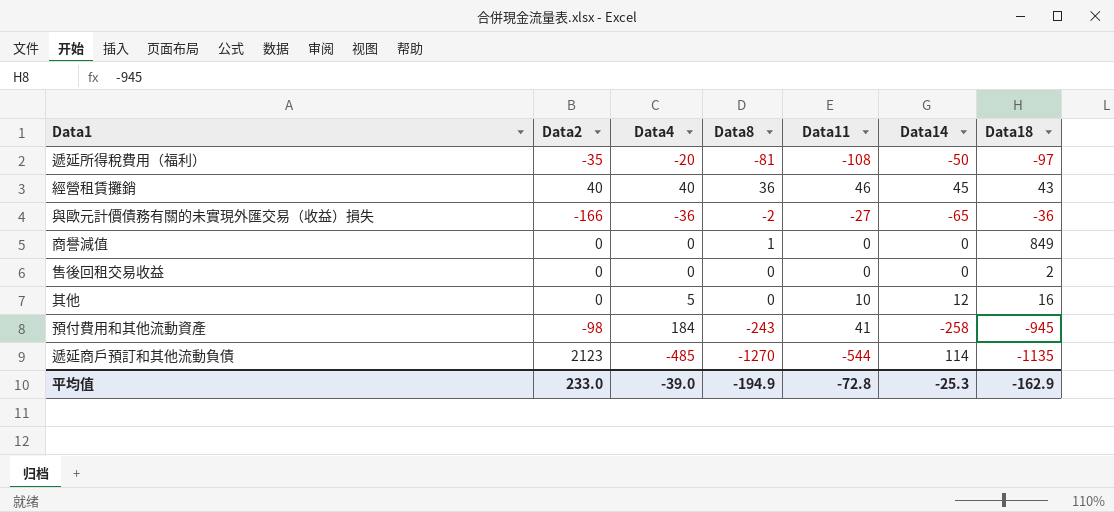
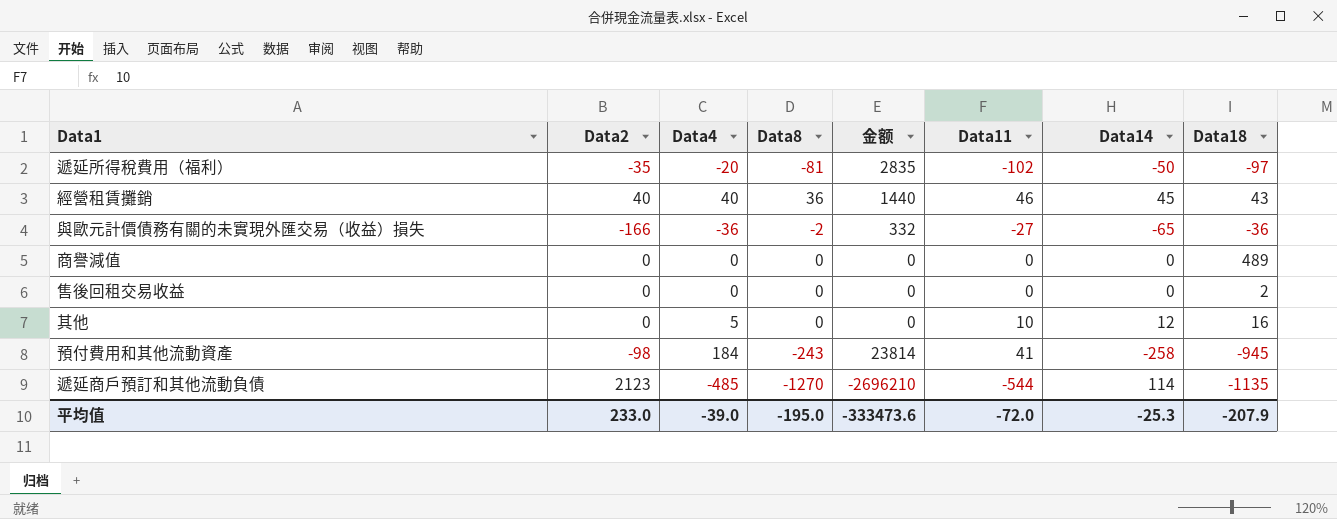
column 金额 | formula: none -> [Data2] * [Data8]
遞延所得稅費用（福利） | Data11: -108 -> -102
商譽減值 | Data8: 1 -> 0
商譽減值 | Data18: 849 -> 489
平均值 | Data8: -194.9 -> -195.0
平均值 | Data11: -72.8 -> -72.0
平均值 | Data18: -162.9 -> -207.9

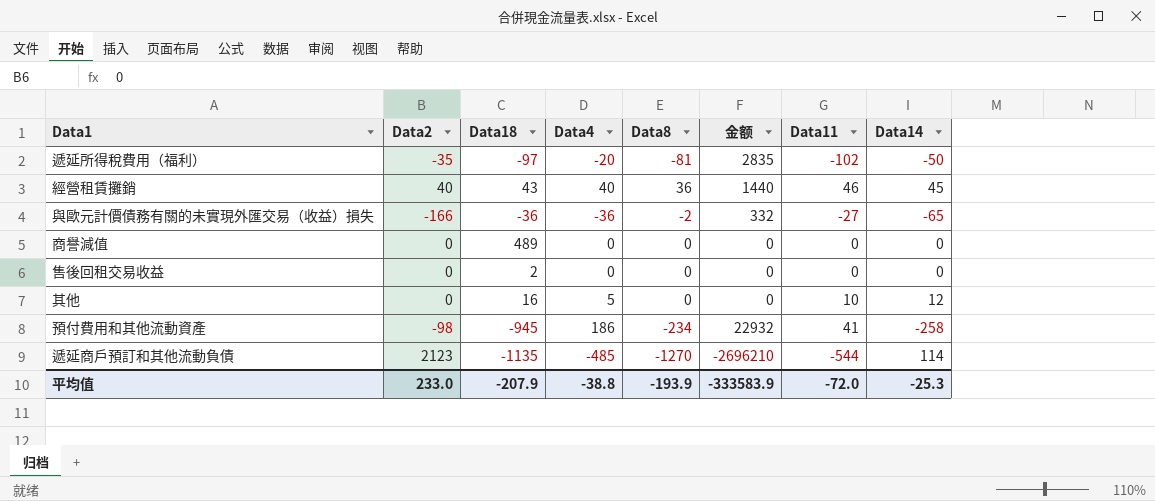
column Data18 | position: 8 -> 3
預付費用和其他流動資產 | Data4: 184 -> 186
預付費用和其他流動資產 | Data8: -243 -> -234
預付費用和其他流動資產 | 金额: 23814 -> 22932
平均值 | Data4: -39.0 -> -38.8
平均值 | Data8: -195.0 -> -193.9
平均值 | 金额: -333473.6 -> -333583.9

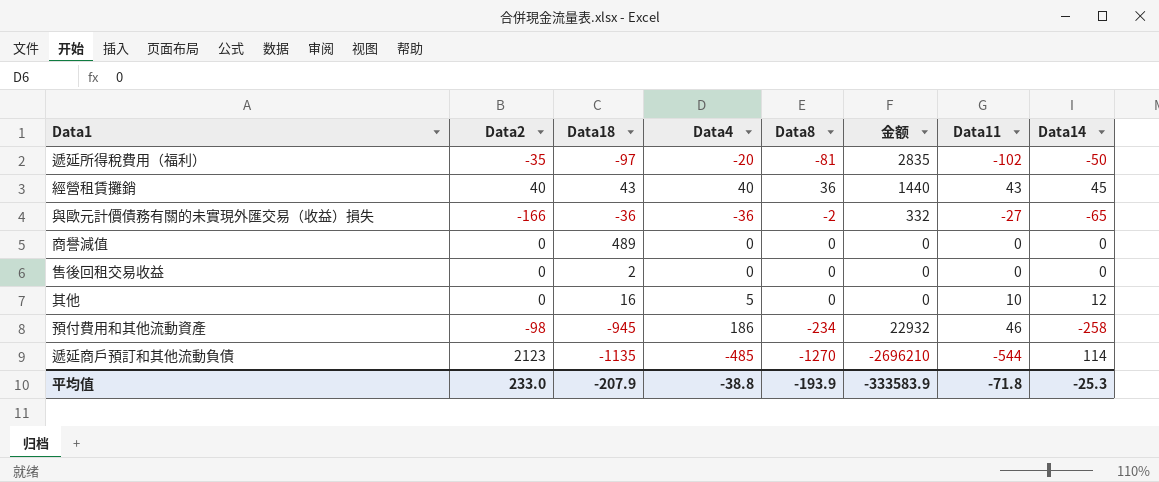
經營租賃攤銷 | Data11: 46 -> 43
預付費用和其他流動資產 | Data11: 41 -> 46
平均值 | Data11: -72.0 -> -71.8

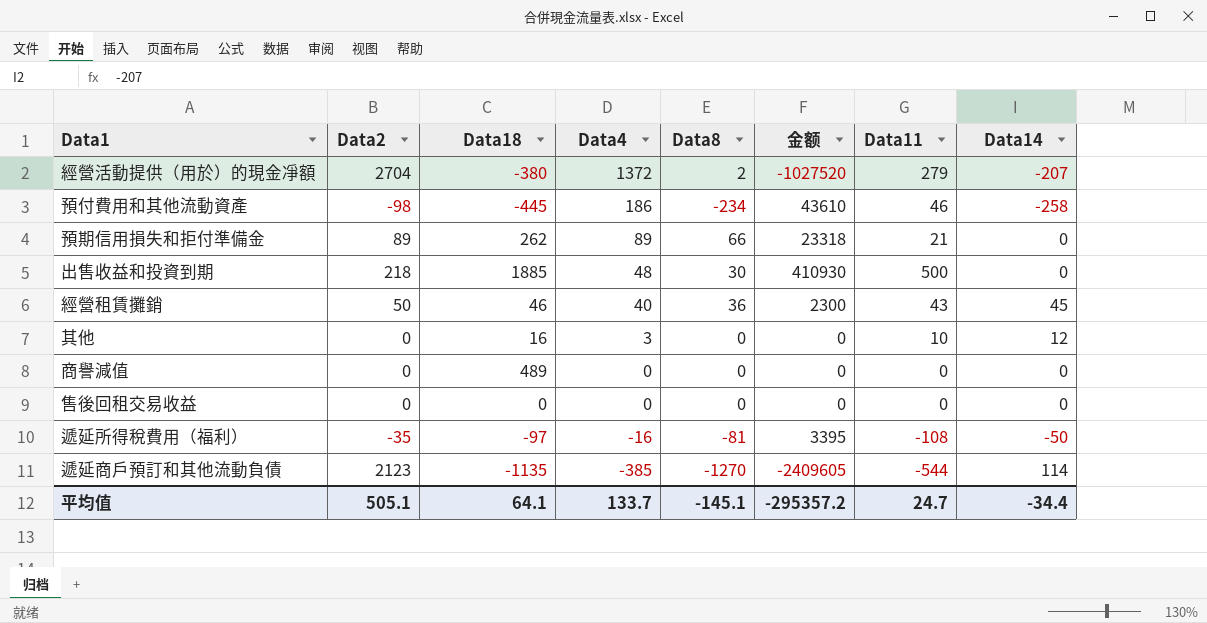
row order: none -> Data4 descending
column 金额 | formula: [Data2] * [Data8] -> [Data2] * [Data18]
row 與歐元計價債務有關的未實現外匯交易（收益）損失: -166 | -36 | -36 | -2 | 332 | -27 | -65 -> none
row 經營活動提供（用於）的現金凈額: none -> 2704 | -380 | 1372 | 2 | -1027520 | 279 | -207
預付費用和其他流動資產 | Data18: -945 -> -445
row 預期信用損失和拒付準備金: none -> 89 | 262 | 89 | 66 | 23318 | 21 | 0
row 出售收益和投資到期: none -> 218 | 1885 | 48 | 30 | 410930 | 500 | 0
經營租賃攤銷 | Data2: 40 -> 50
經營租賃攤銷 | Data18: 43 -> 46
其他 | Data4: 5 -> 3
售後回租交易收益 | Data18: 2 -> 0
遞延所得稅費用（福利） | Data4: -20 -> -16
遞延所得稅費用（福利） | Data11: -102 -> -108
遞延商戶預訂和其他流動負債 | Data4: -485 -> -385
平均值 | Data2: 233.0 -> 505.1
平均值 | Data18: -207.9 -> 64.1
平均值 | Data4: -38.8 -> 133.7
平均值 | Data8: -193.9 -> -145.1
平均值 | 金额: -333583.9 -> -295357.2
平均值 | Data11: -71.8 -> 24.7
平均值 | Data14: -25.3 -> -34.4

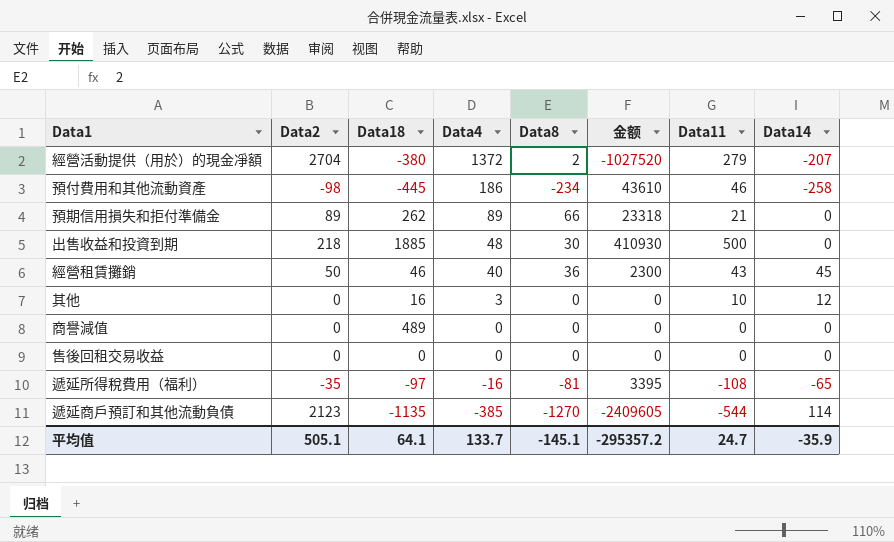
遞延所得稅費用（福利） | Data14: -50 -> -65
平均值 | Data14: -34.4 -> -35.9

